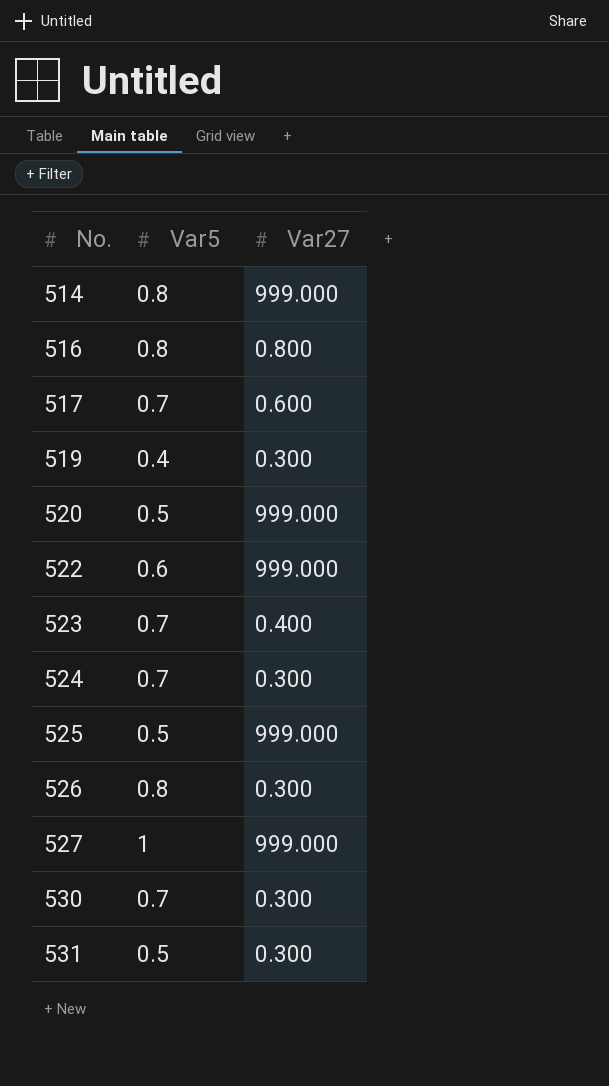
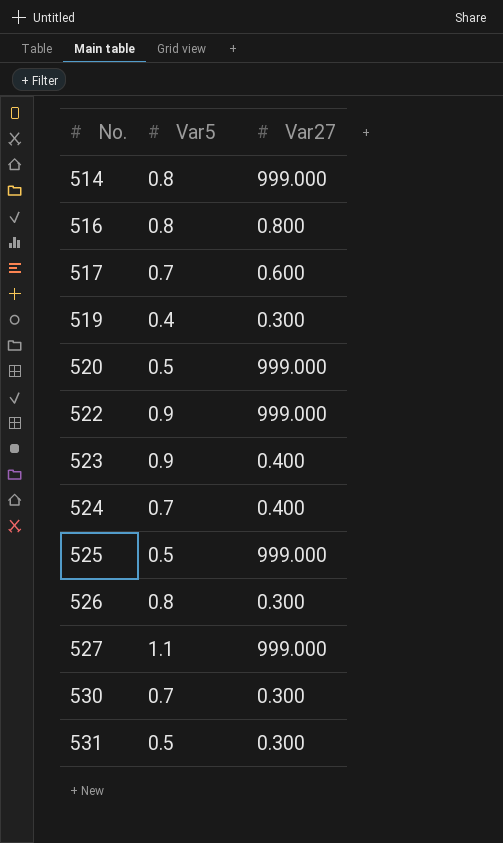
522 | Var5: 0.6 -> 0.9
523 | Var5: 0.7 -> 0.9
524 | Var27: 0.300 -> 0.400
527 | Var5: 1 -> 1.1

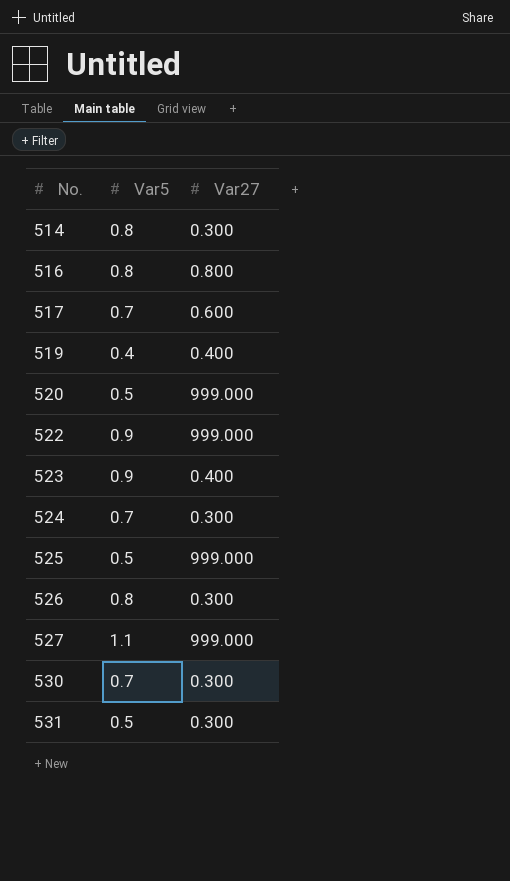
514 | Var27: 999.000 -> 0.300
519 | Var27: 0.300 -> 0.400
524 | Var27: 0.400 -> 0.300

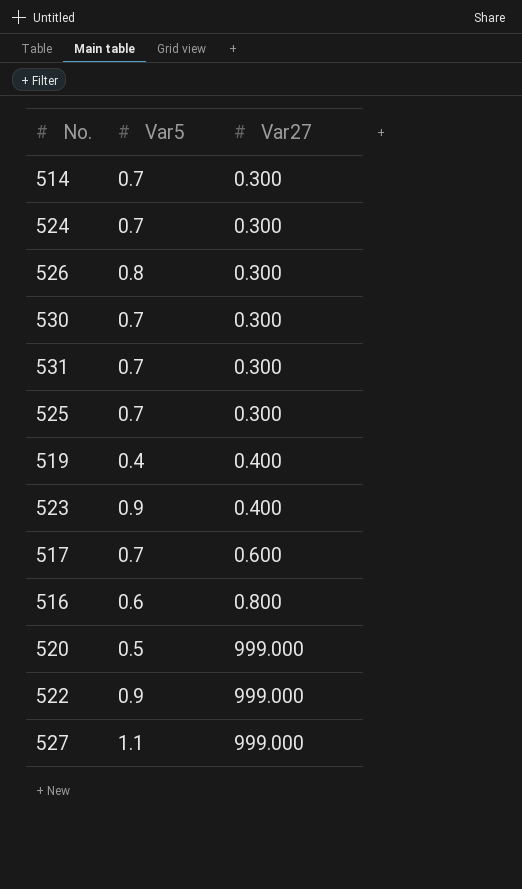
row order: No. ascending -> Var27 ascending
514 | Var5: 0.8 -> 0.7
531 | Var5: 0.5 -> 0.7
525 | Var5: 0.5 -> 0.7
525 | Var27: 999.000 -> 0.300
516 | Var5: 0.8 -> 0.6

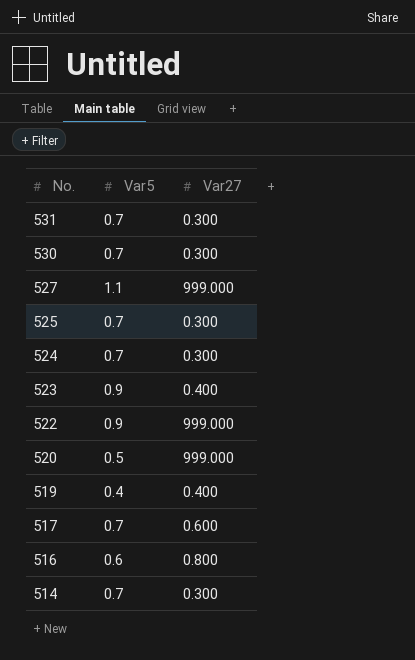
row order: Var27 ascending -> No. descending
row 526: 0.8 | 0.300 -> none

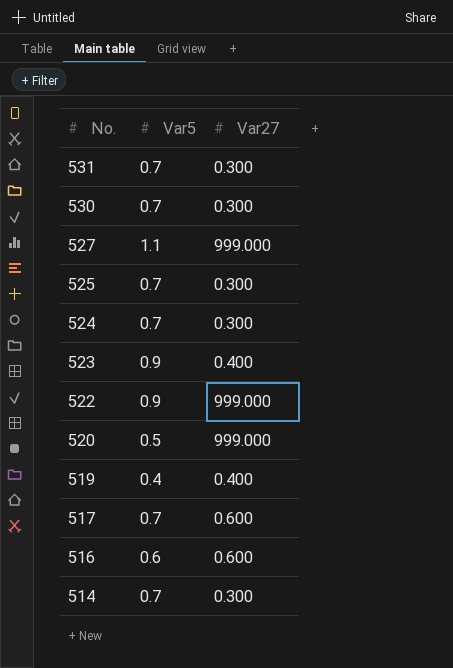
516 | Var27: 0.800 -> 0.600

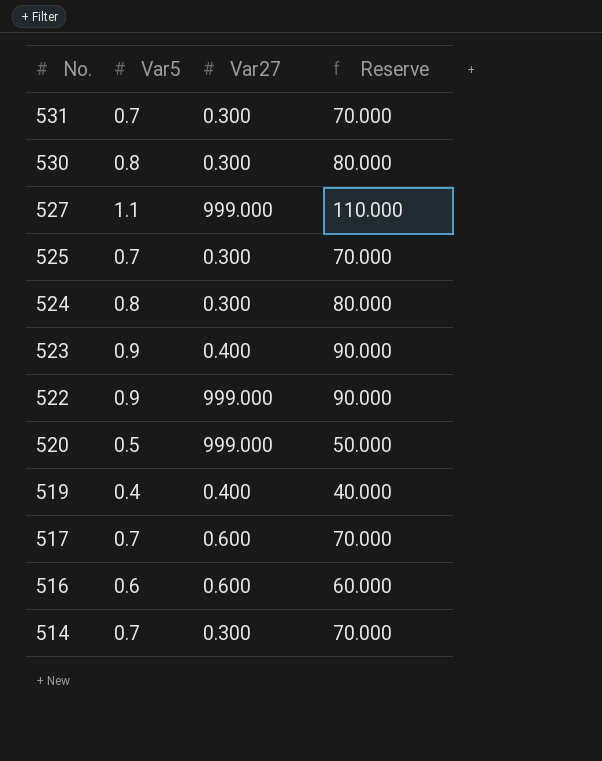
column Reserve | formula: none -> [Var5] * 100
530 | Var5: 0.7 -> 0.8
524 | Var5: 0.7 -> 0.8

